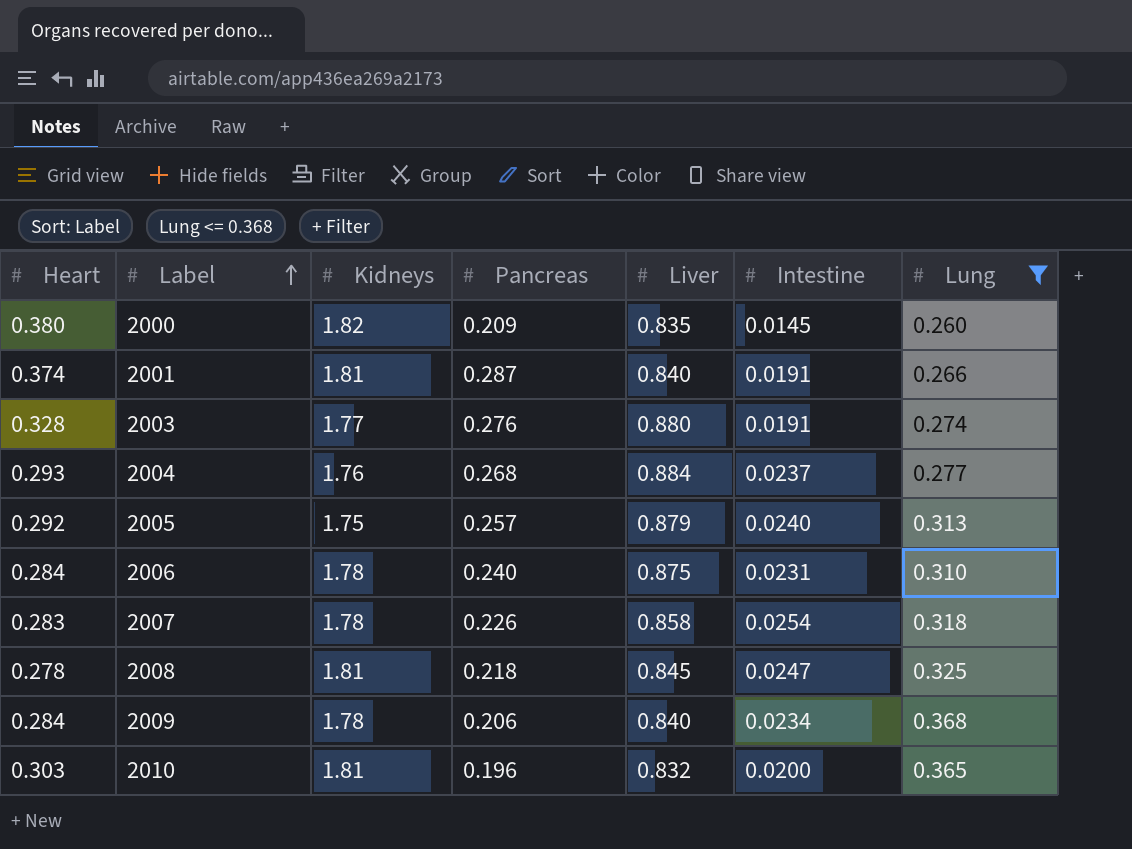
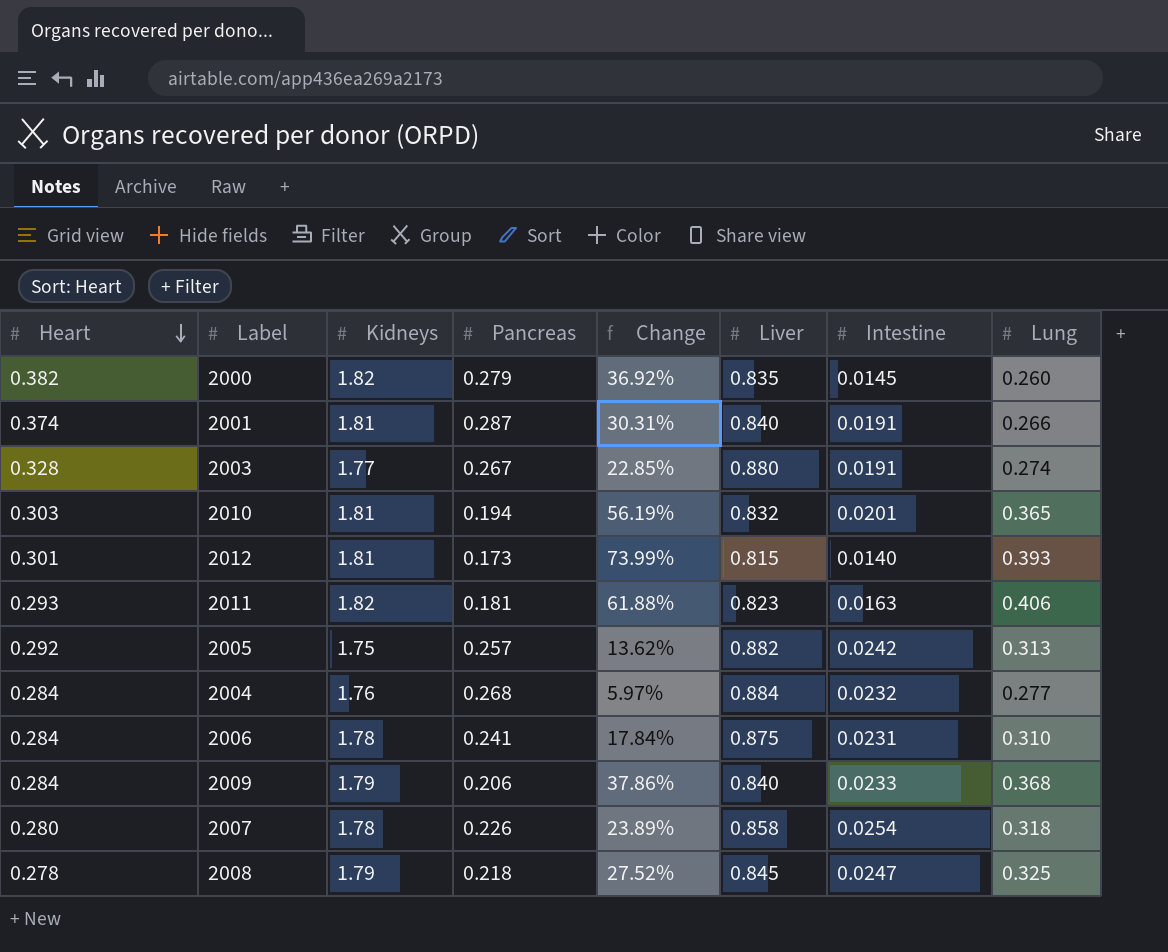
filter: Lung <= 0.368 -> none
row order: Label ascending -> Heart descending
column Change | formula: none -> ([Heart] - [Pancreas]) / [Pancreas]
2000 | Heart: 0.380 -> 0.382
2000 | Pancreas: 0.209 -> 0.279
2003 | Pancreas: 0.276 -> 0.267
2010 | Pancreas: 0.196 -> 0.194
2010 | Intestine: 0.0200 -> 0.0201
2005 | Liver: 0.879 -> 0.882
2005 | Intestine: 0.0240 -> 0.0242
2004 | Heart: 0.293 -> 0.284
2004 | Intestine: 0.0237 -> 0.0232
2006 | Pancreas: 0.240 -> 0.241
2009 | Kidneys: 1.78 -> 1.79
2009 | Intestine: 0.0234 -> 0.0233
2007 | Heart: 0.283 -> 0.280
2008 | Kidneys: 1.81 -> 1.79

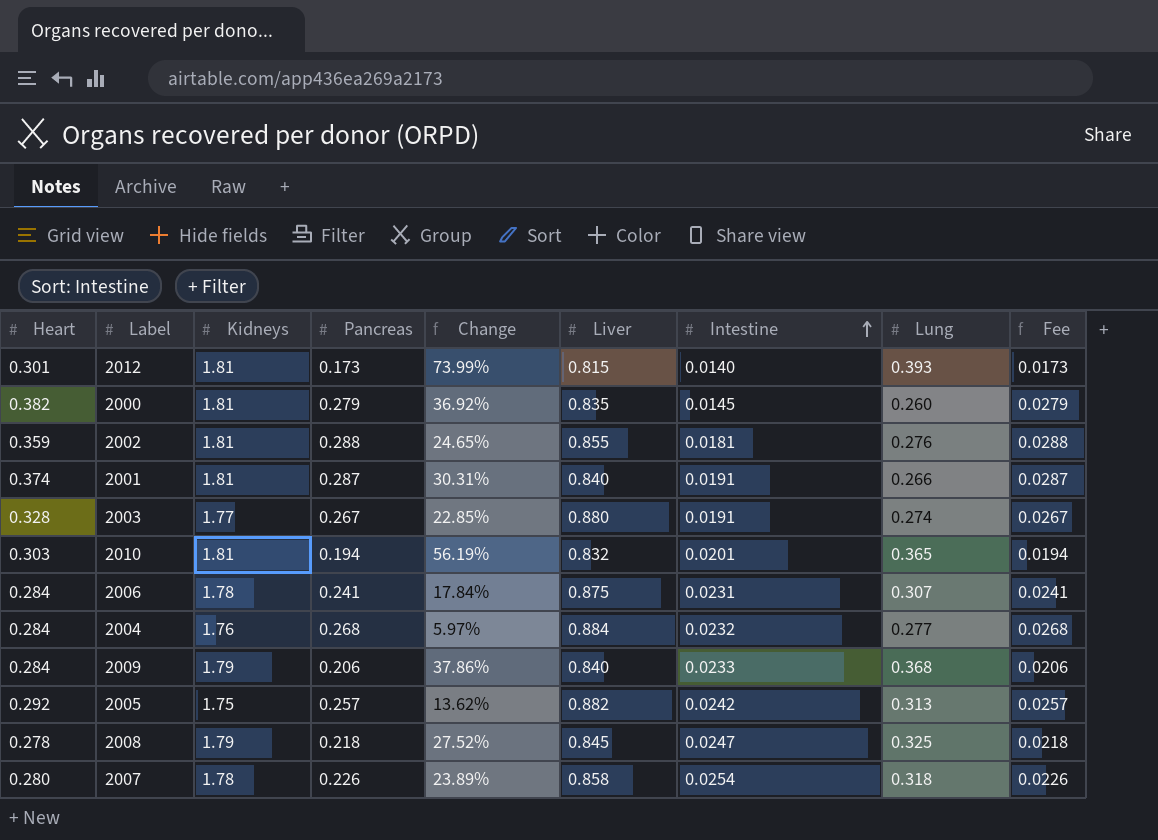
row order: Heart descending -> Intestine ascending
column Fee | formula: none -> [Pancreas] * 0.1
row 2011: 0.293 | 1.82 | 0.181 | 61.88% | 0.823 | 0.0163 | 0.406 -> none
2000 | Kidneys: 1.82 -> 1.81
row 2002: none -> 0.359 | 1.81 | 0.288 | 24.65% | 0.855 | 0.0181 | 0.276 | 0.0288
2006 | Lung: 0.310 -> 0.307

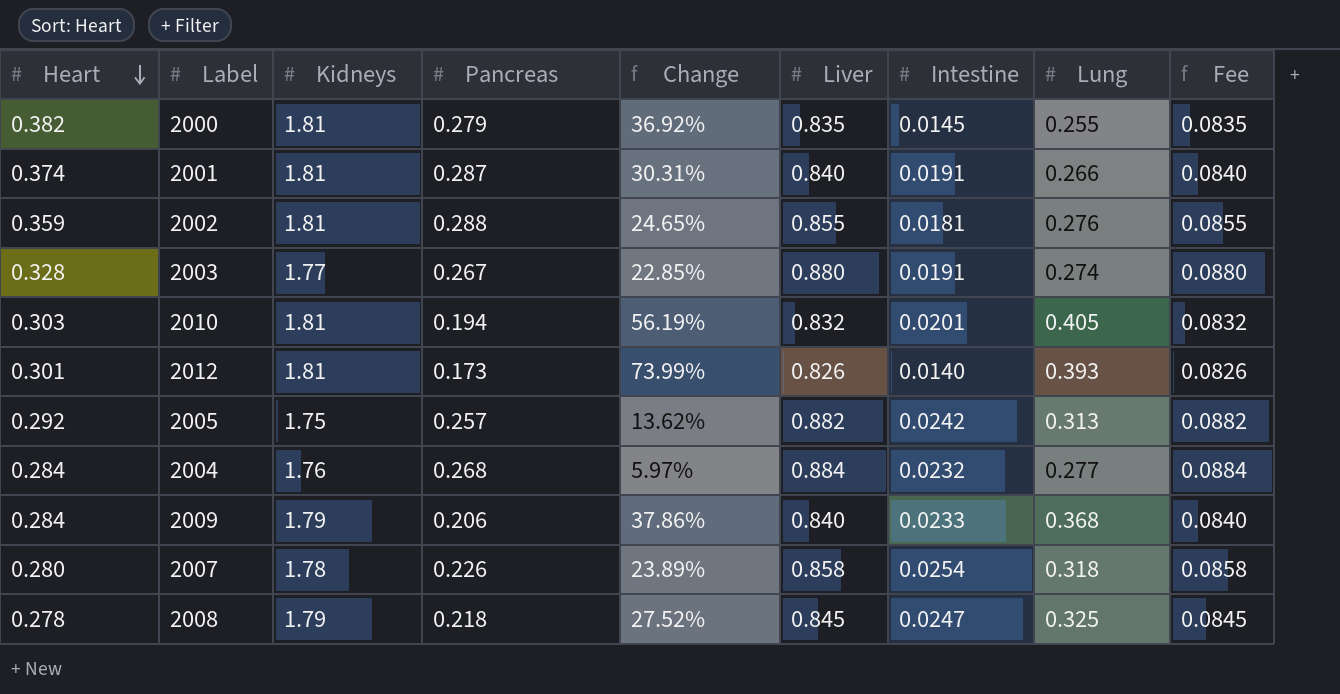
row order: Intestine ascending -> Heart descending
column Fee | formula: [Pancreas] * 0.1 -> [Liver] * 0.1
row 2006: 0.284 | 1.78 | 0.241 | 17.84% | 0.875 | 0.0231 | 0.307 | 0.0241 -> none
2000 | Lung: 0.260 -> 0.255
2010 | Lung: 0.365 -> 0.405
2012 | Liver: 0.815 -> 0.826

